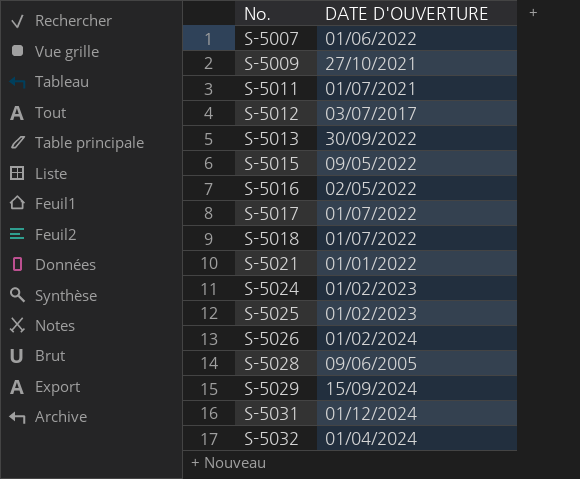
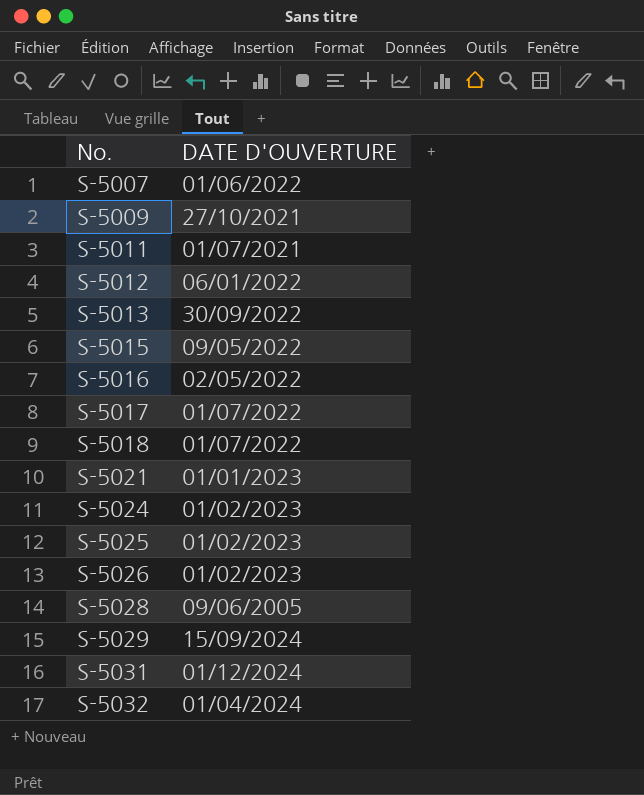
S-5012 | DATE D'OUVERTURE: 03/07/2017 -> 06/01/2022
S-5021 | DATE D'OUVERTURE: 01/01/2022 -> 01/01/2023
S-5026 | DATE D'OUVERTURE: 01/02/2024 -> 01/02/2023

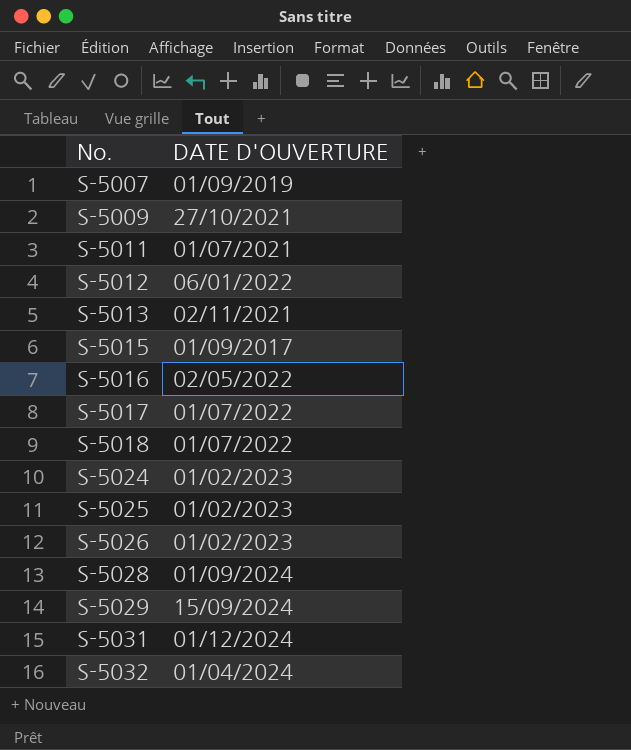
row S-5021: 01/01/2023 -> none
S-5007 | DATE D'OUVERTURE: 01/06/2022 -> 01/09/2019
S-5013 | DATE D'OUVERTURE: 30/09/2022 -> 02/11/2021
S-5015 | DATE D'OUVERTURE: 09/05/2022 -> 01/09/2017
S-5028 | DATE D'OUVERTURE: 09/06/2005 -> 01/09/2024

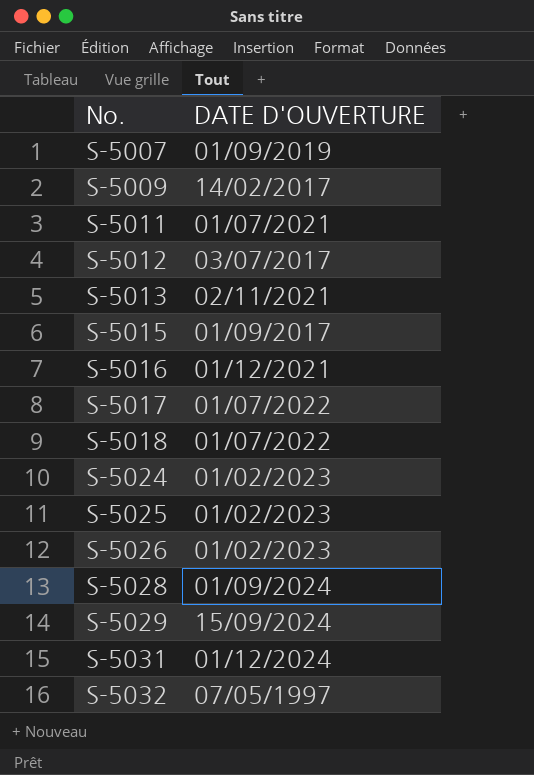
S-5009 | DATE D'OUVERTURE: 27/10/2021 -> 14/02/2017
S-5012 | DATE D'OUVERTURE: 06/01/2022 -> 03/07/2017
S-5016 | DATE D'OUVERTURE: 02/05/2022 -> 01/12/2021
S-5032 | DATE D'OUVERTURE: 01/04/2024 -> 07/05/1997

